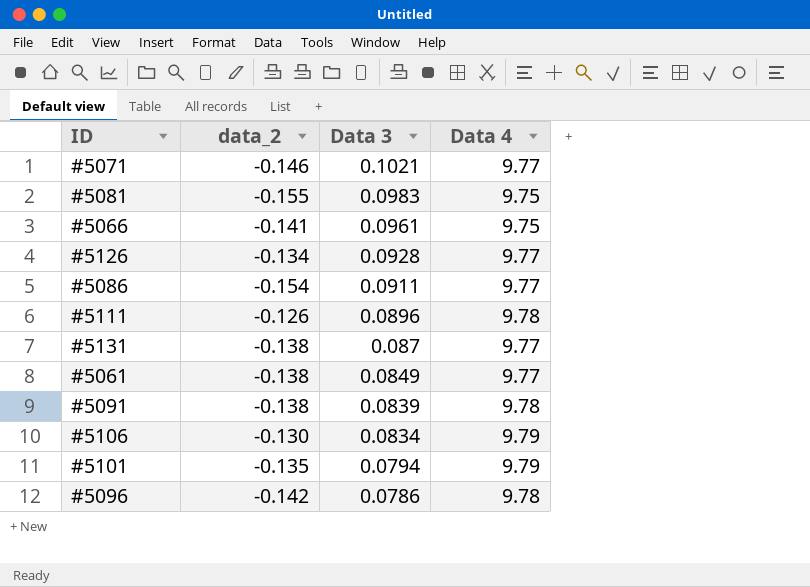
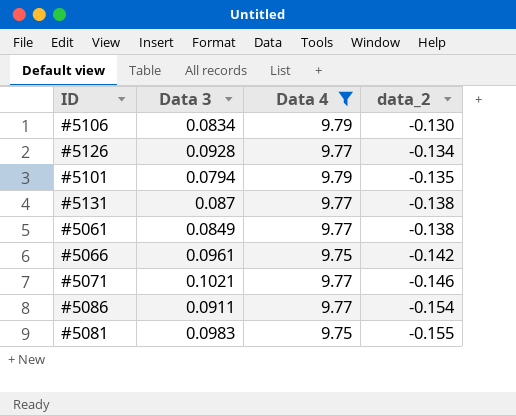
filter: none -> Data 4 != 9.78
row order: Data 3 descending -> data_2 descending
column data_2 | position: 2 -> 4
#5066 | data_2: -0.141 -> -0.142

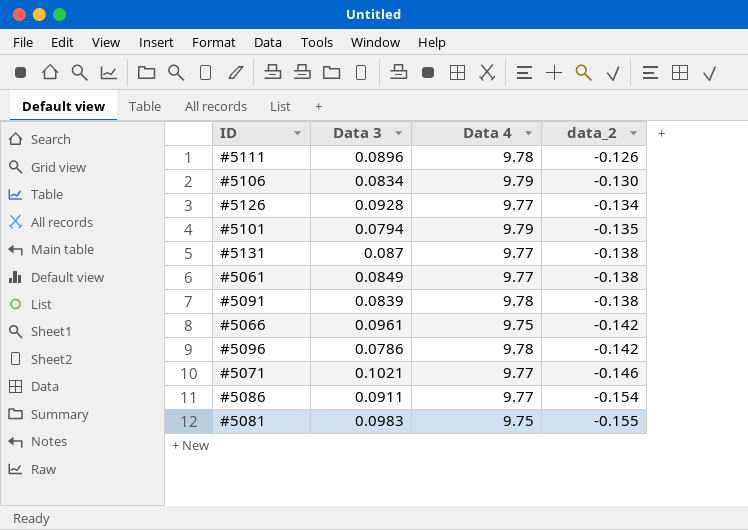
filter: Data 4 != 9.78 -> none

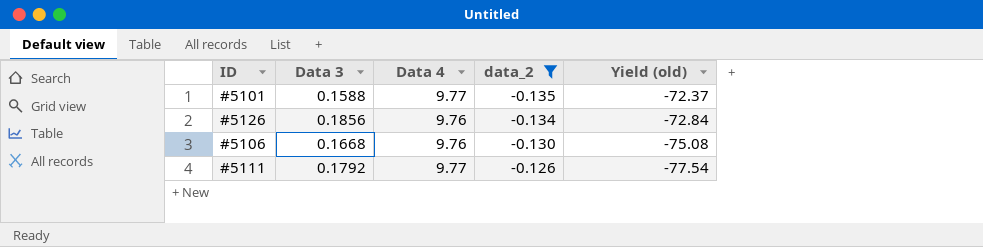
filter: none -> data_2 >= -0.135
row order: data_2 descending -> data_2 ascending
column Yield (old) | formula: none -> [Data 4] / [data_2]
#5101 | Data 3: 0.0794 -> 0.1588
#5101 | Data 4: 9.79 -> 9.77
#5126 | Data 3: 0.0928 -> 0.1856
#5126 | Data 4: 9.77 -> 9.76
#5106 | Data 3: 0.0834 -> 0.1668
#5106 | Data 4: 9.79 -> 9.76
#5111 | Data 3: 0.0896 -> 0.1792
#5111 | Data 4: 9.78 -> 9.77

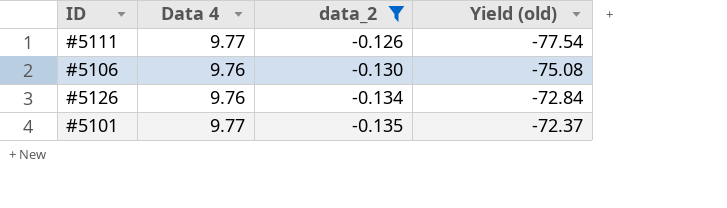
row order: data_2 ascending -> data_2 descending
column Data 3 | position: 2 -> none

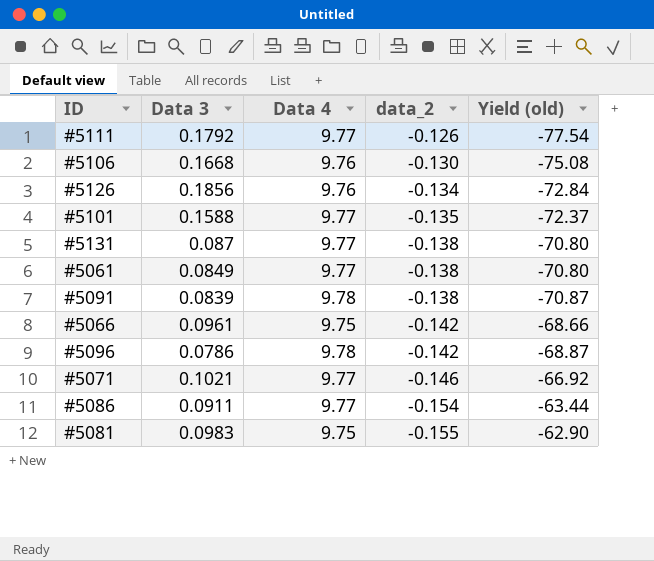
filter: data_2 >= -0.135 -> none
column Data 3 | position: none -> 2

